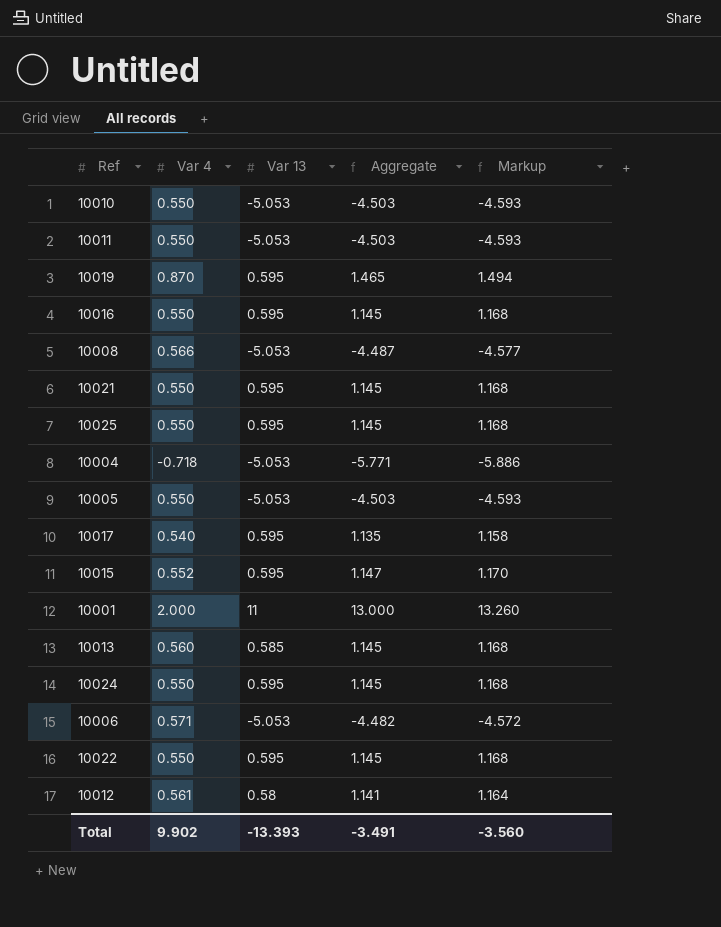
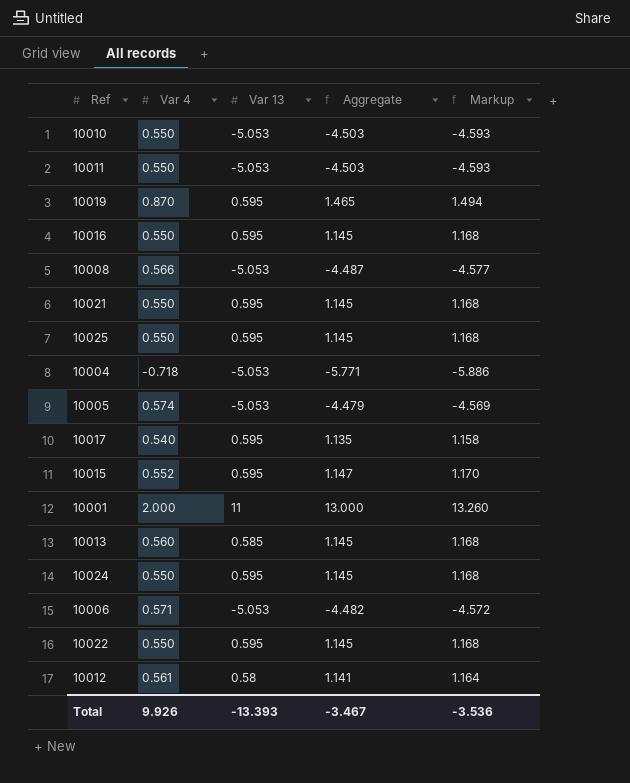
10005 | Var 4: 0.550 -> 0.574
10005 | Aggregate: -4.503 -> -4.479
10005 | Markup: -4.593 -> -4.569
Total | Var 4: 9.902 -> 9.926
Total | Aggregate: -3.491 -> -3.467
Total | Markup: -3.560 -> -3.536

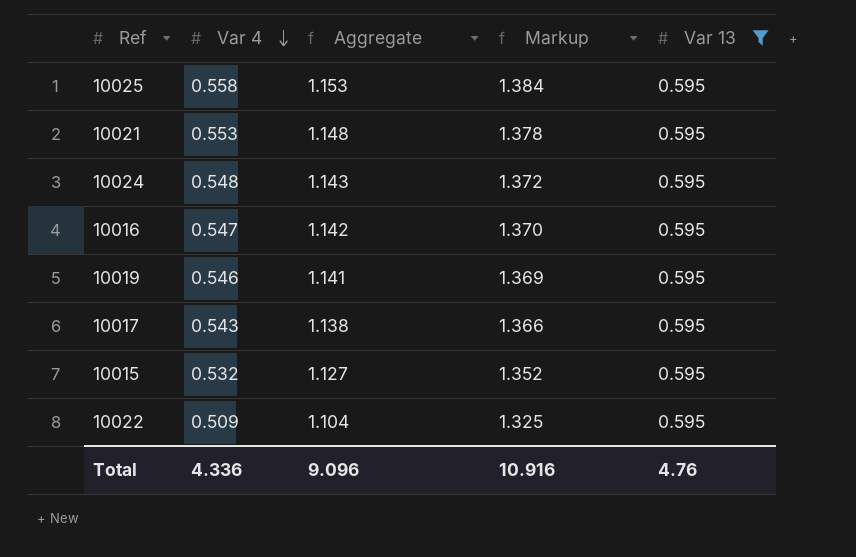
filter: none -> Var 13 = 0.595
row order: none -> Var 4 descending
column Markup | formula: [Aggregate] * 1.02 -> [Aggregate] * 1.2
column Var 13 | position: 3 -> 5
10025 | Var 4: 0.550 -> 0.558
10025 | Aggregate: 1.145 -> 1.153
10021 | Var 4: 0.550 -> 0.553
10021 | Aggregate: 1.145 -> 1.148
10024 | Var 4: 0.550 -> 0.548
10024 | Aggregate: 1.145 -> 1.143
10016 | Var 4: 0.550 -> 0.547
10016 | Aggregate: 1.145 -> 1.142
10019 | Var 4: 0.870 -> 0.546
10019 | Aggregate: 1.465 -> 1.141
10017 | Var 4: 0.540 -> 0.543
10017 | Aggregate: 1.135 -> 1.138
10015 | Var 4: 0.552 -> 0.532
10015 | Aggregate: 1.147 -> 1.127
10022 | Var 4: 0.550 -> 0.509
10022 | Aggregate: 1.145 -> 1.104
Total | Var 4: 9.926 -> 4.336
Total | Aggregate: -3.467 -> 9.096
Total | Markup: -3.536 -> 10.916
Total | Var 13: -13.393 -> 4.76

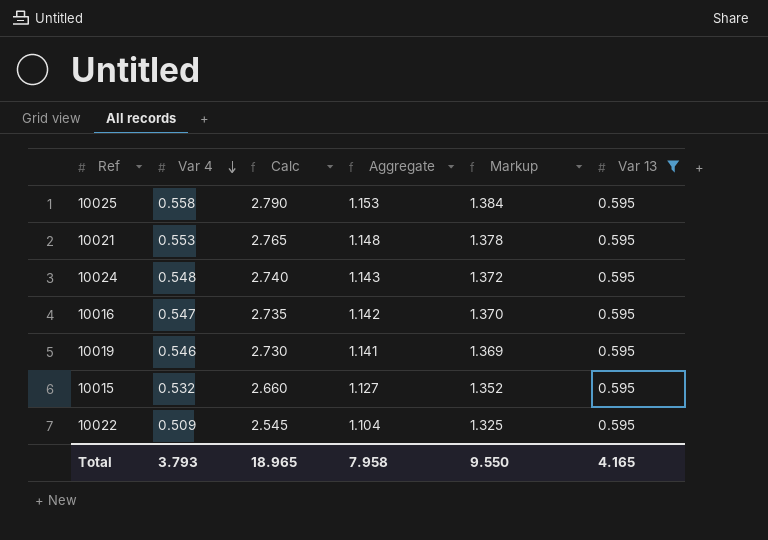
column Calc | formula: none -> [Var 4] * 5
row 10017: 0.543 | 1.138 | 1.366 | 0.595 -> none
Total | Var 4: 4.336 -> 3.793
Total | Aggregate: 9.096 -> 7.958
Total | Markup: 10.916 -> 9.550
Total | Var 13: 4.76 -> 4.165

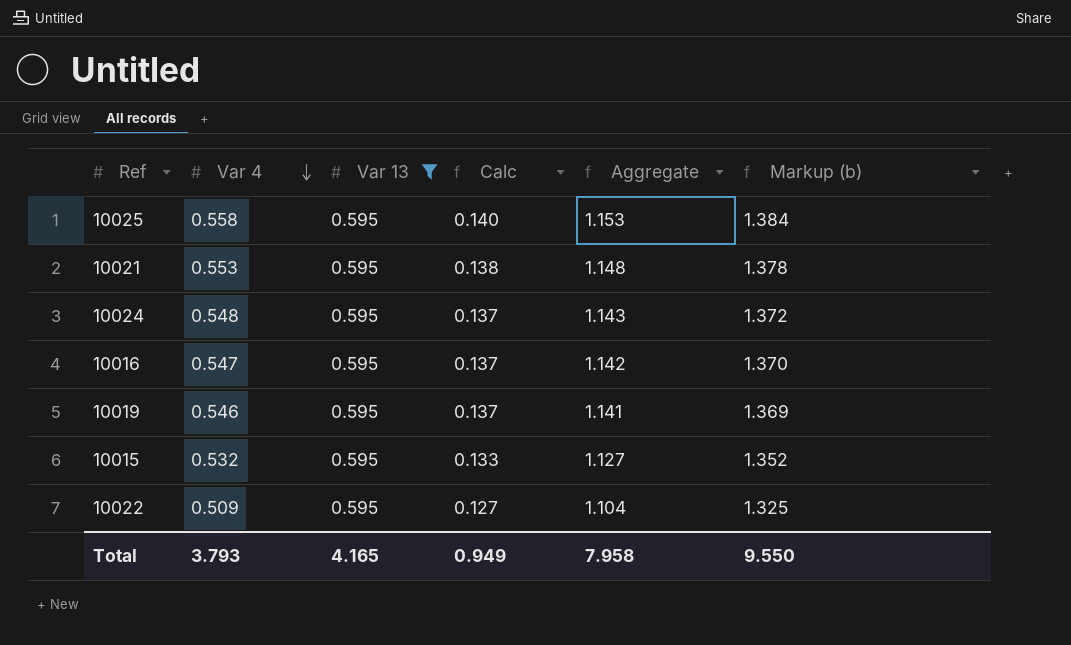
column Var 13 | position: 6 -> 3
column Calc | formula: [Var 4] * 5 -> [Var 4] * 0.25
column name: Markup -> Markup (b)
Total | Calc: 18.965 -> 0.949

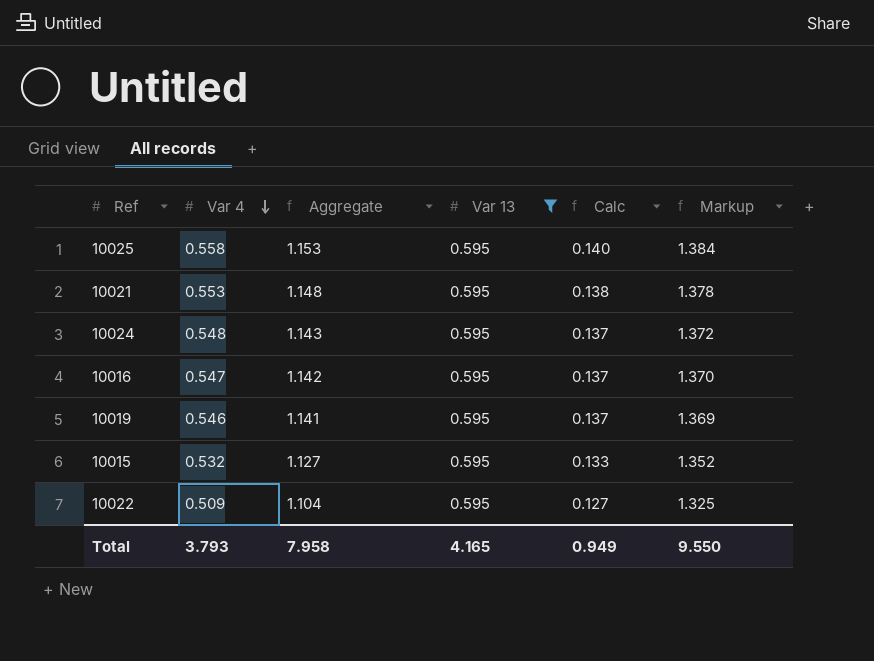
column Aggregate | position: 5 -> 3
column name: Markup (b) -> Markup

